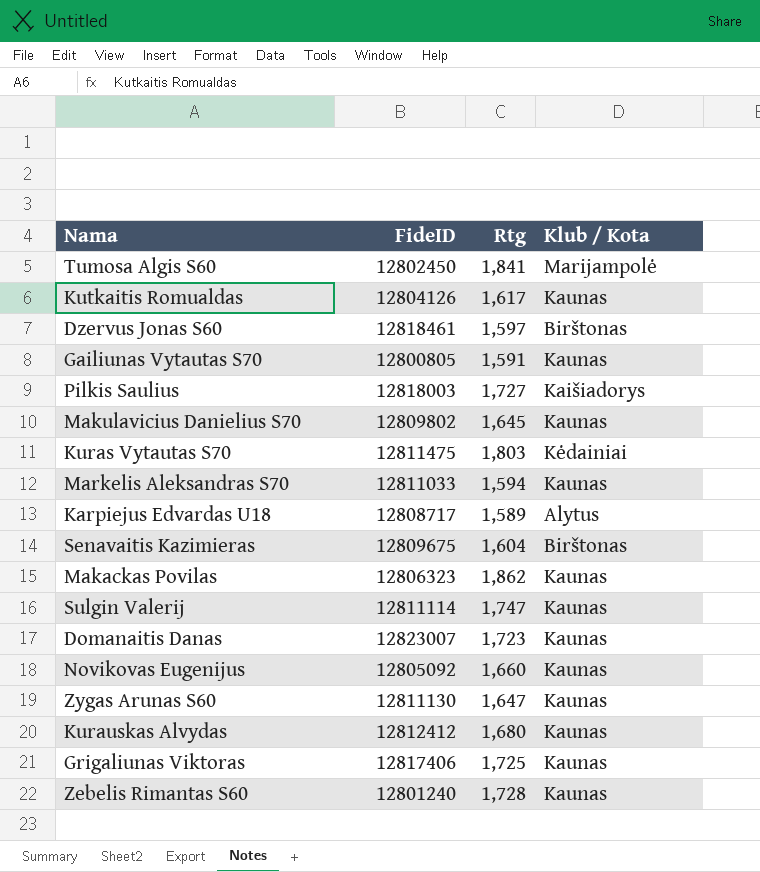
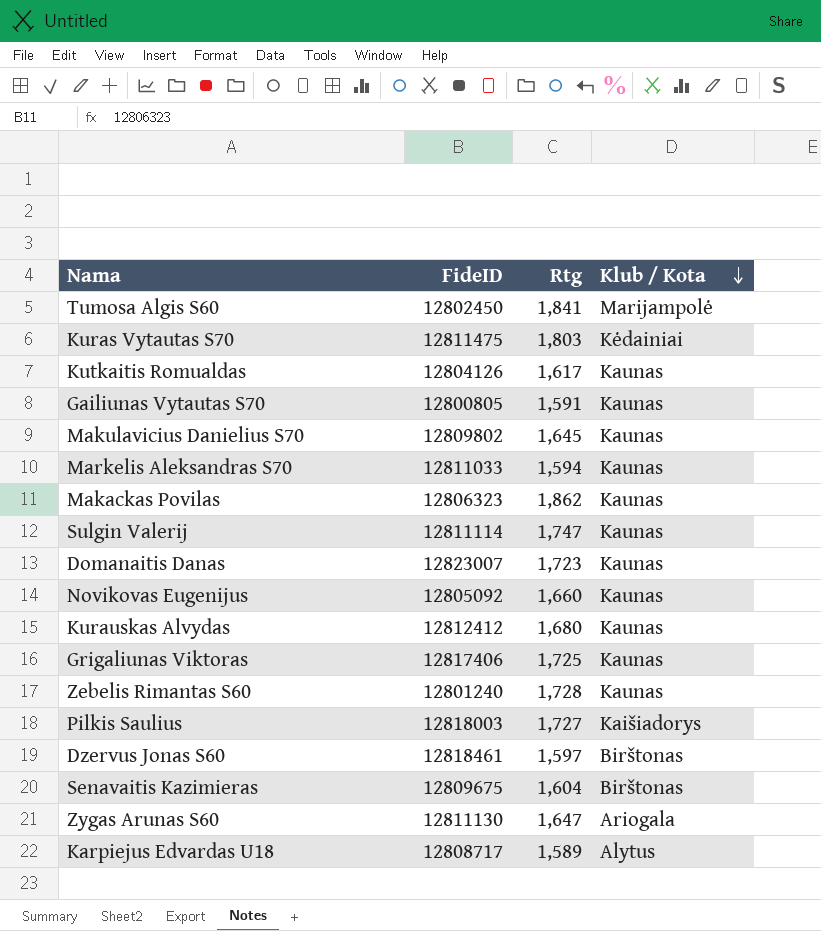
row order: none -> Klub / Kota descending
Zygas Arunas S60 | Klub / Kota: Kaunas -> Ariogala

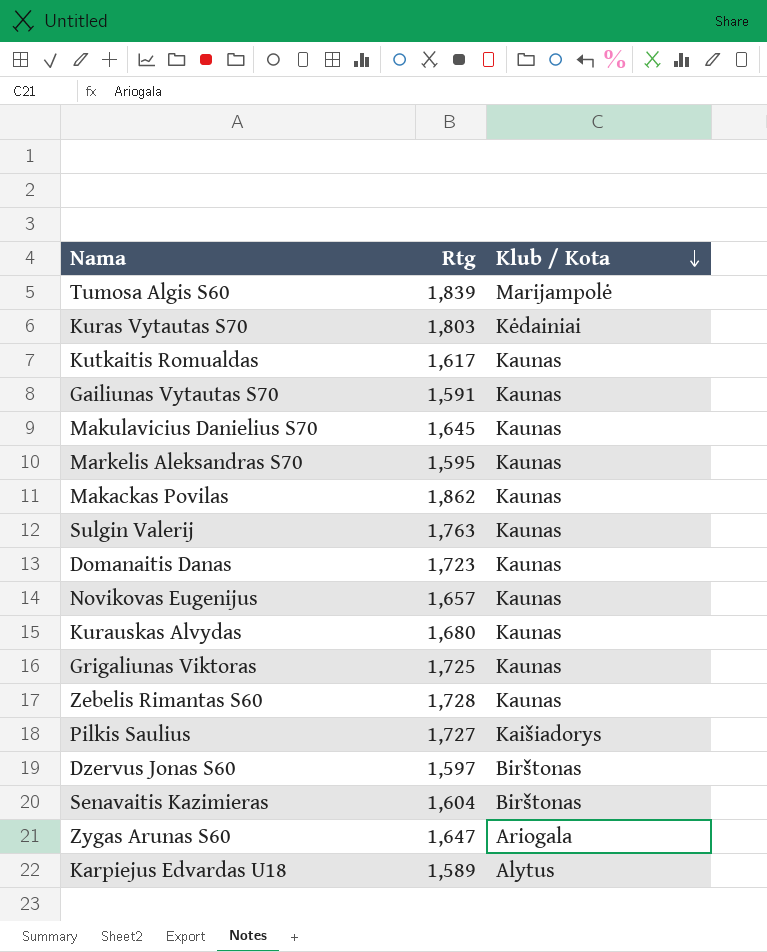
column FideID | position: 2 -> none
Tumosa Algis S60 | Rtg: 1,841 -> 1,839
Markelis Aleksandras S70 | Rtg: 1,594 -> 1,595
Sulgin Valerij | Rtg: 1,747 -> 1,763
Novikovas Eugenijus | Rtg: 1,660 -> 1,657

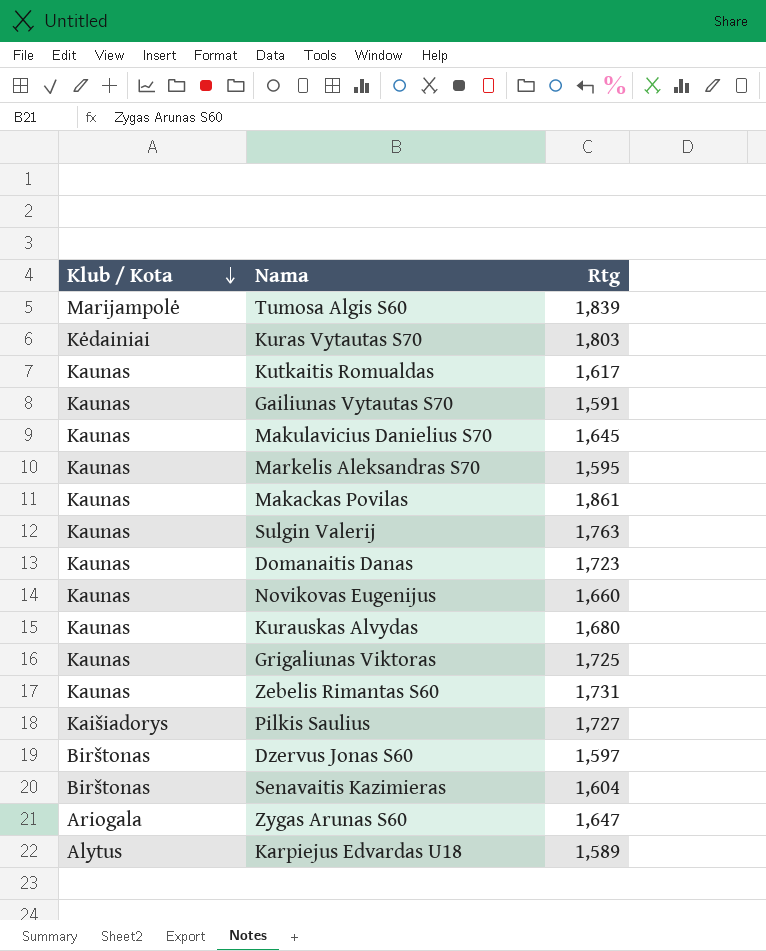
column Klub / Kota | position: 3 -> 1
Makackas Povilas | Rtg: 1,862 -> 1,861
Novikovas Eugenijus | Rtg: 1,657 -> 1,660
Zebelis Rimantas S60 | Rtg: 1,728 -> 1,731

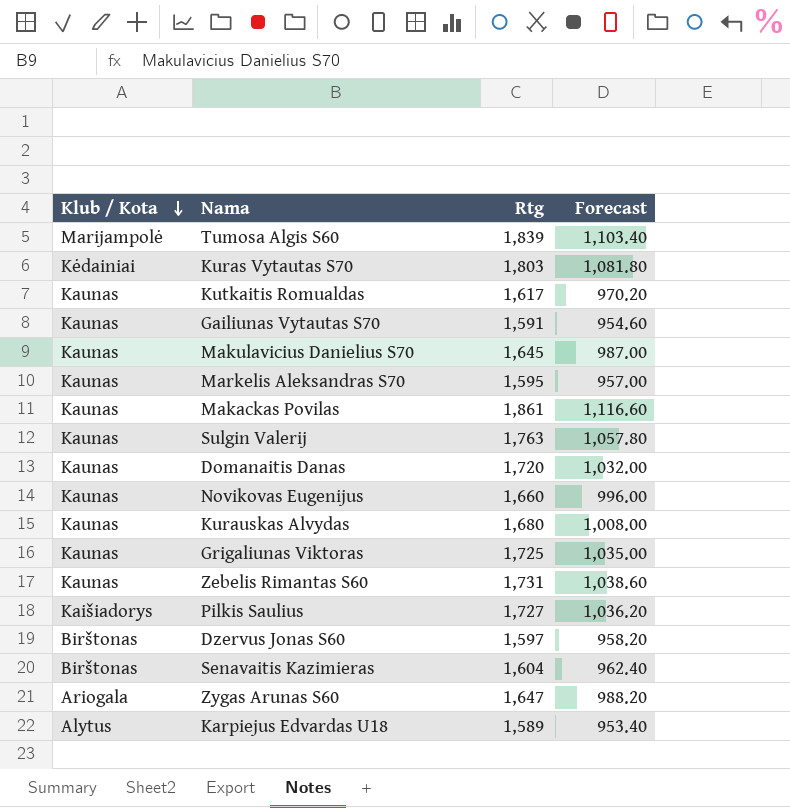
column Forecast | formula: none -> [Rtg] * 0.6
Domanaitis Danas | Rtg: 1,723 -> 1,720

